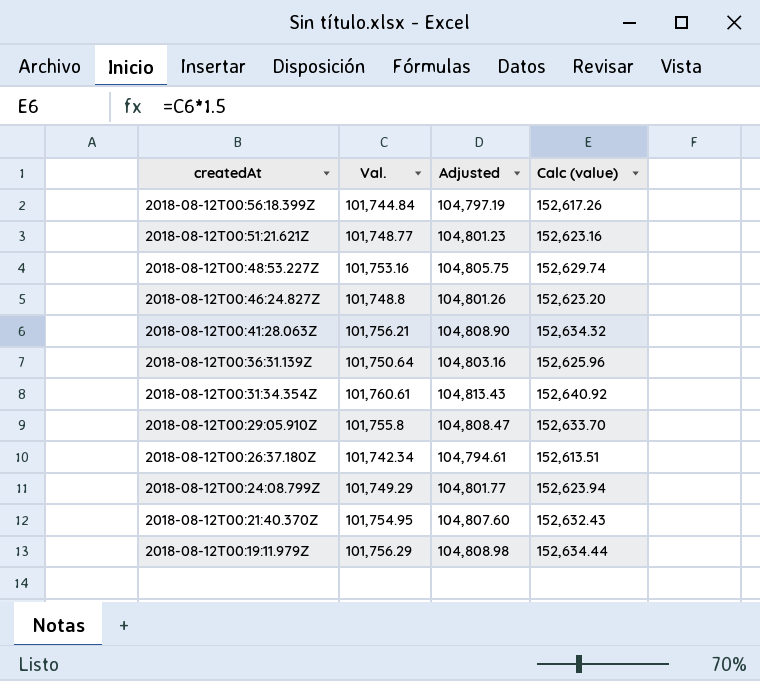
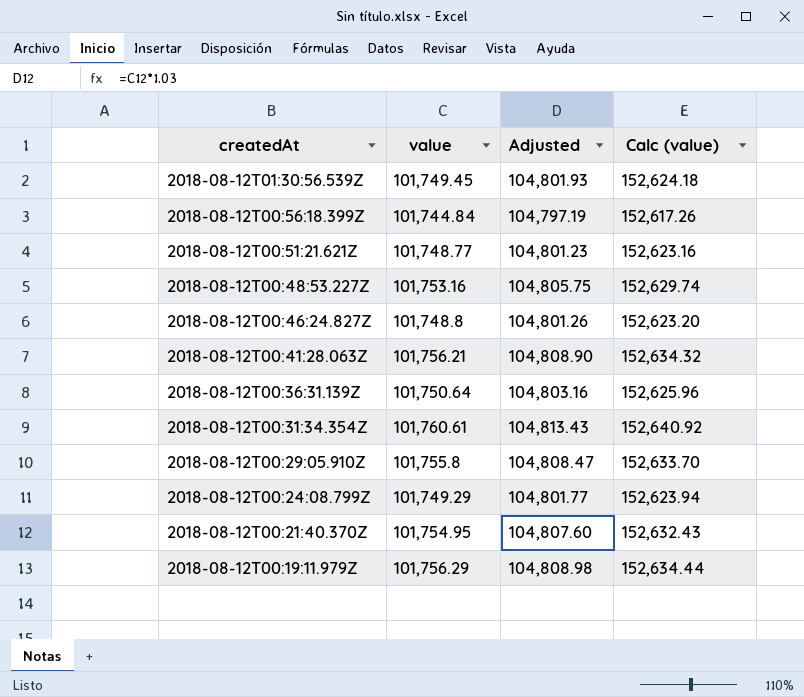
column name: Val. -> value
row 2018-08-12T00:26:37.180Z: 101,742.34 | 104,794.61 | 152,613.51 -> none
row 2018-08-12T01:30:56.539Z: none -> 101,749.45 | 104,801.93 | 152,624.18

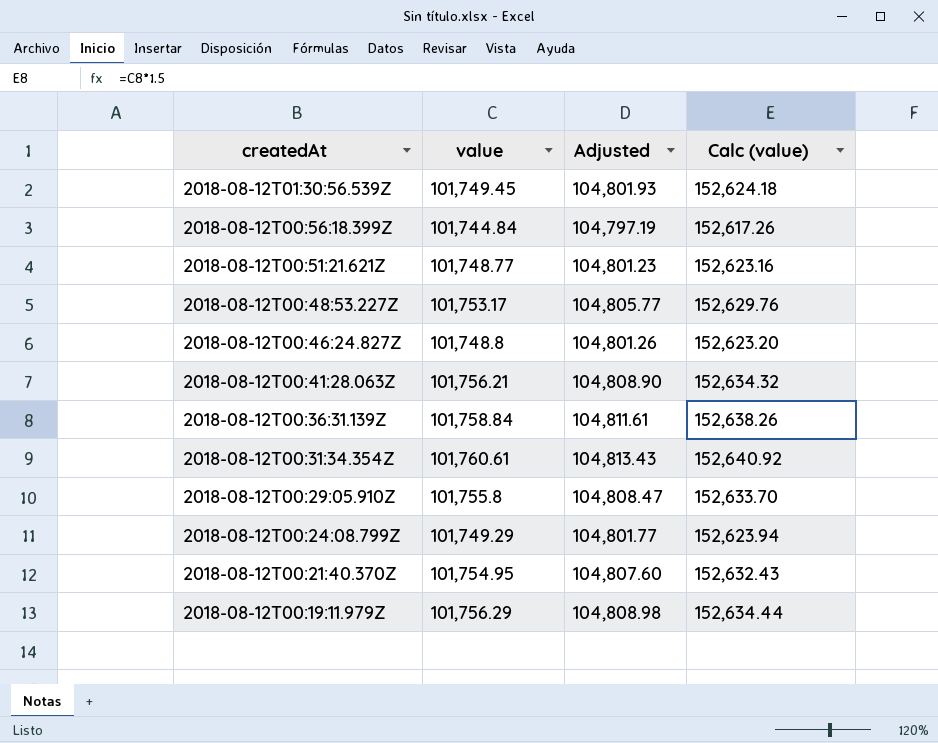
2018-08-12T00:48:53.227Z | value: 101,753.16 -> 101,753.17
2018-08-12T00:48:53.227Z | Adjusted: 104,805.75 -> 104,805.77
2018-08-12T00:48:53.227Z | Calc (value): 152,629.74 -> 152,629.76
2018-08-12T00:36:31.139Z | value: 101,750.64 -> 101,758.84
2018-08-12T00:36:31.139Z | Adjusted: 104,803.16 -> 104,811.61
2018-08-12T00:36:31.139Z | Calc (value): 152,625.96 -> 152,638.26

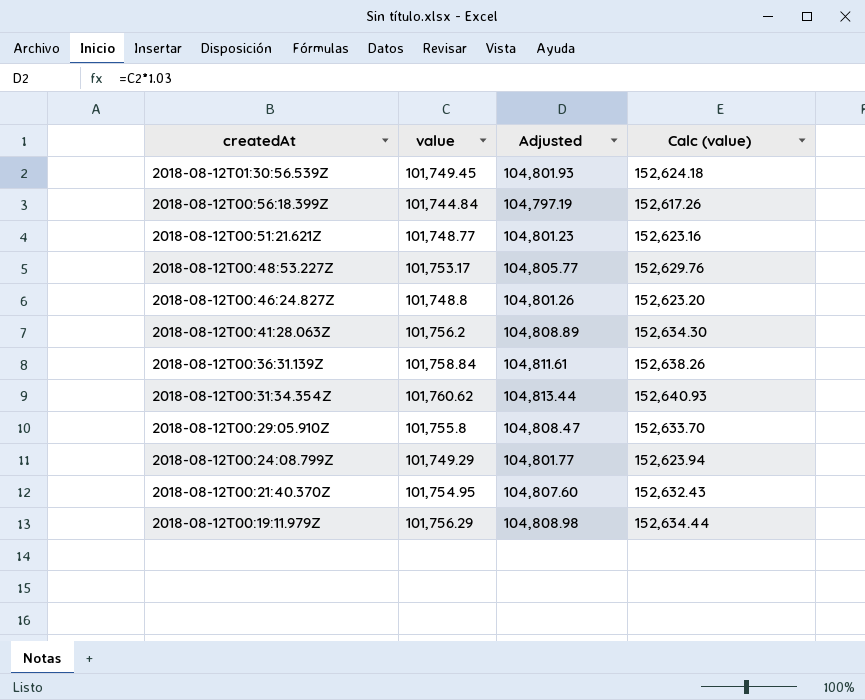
2018-08-12T00:41:28.063Z | value: 101,756.21 -> 101,756.2
2018-08-12T00:41:28.063Z | Adjusted: 104,808.90 -> 104,808.89
2018-08-12T00:41:28.063Z | Calc (value): 152,634.32 -> 152,634.30
2018-08-12T00:31:34.354Z | value: 101,760.61 -> 101,760.62
2018-08-12T00:31:34.354Z | Adjusted: 104,813.43 -> 104,813.44
2018-08-12T00:31:34.354Z | Calc (value): 152,640.92 -> 152,640.93

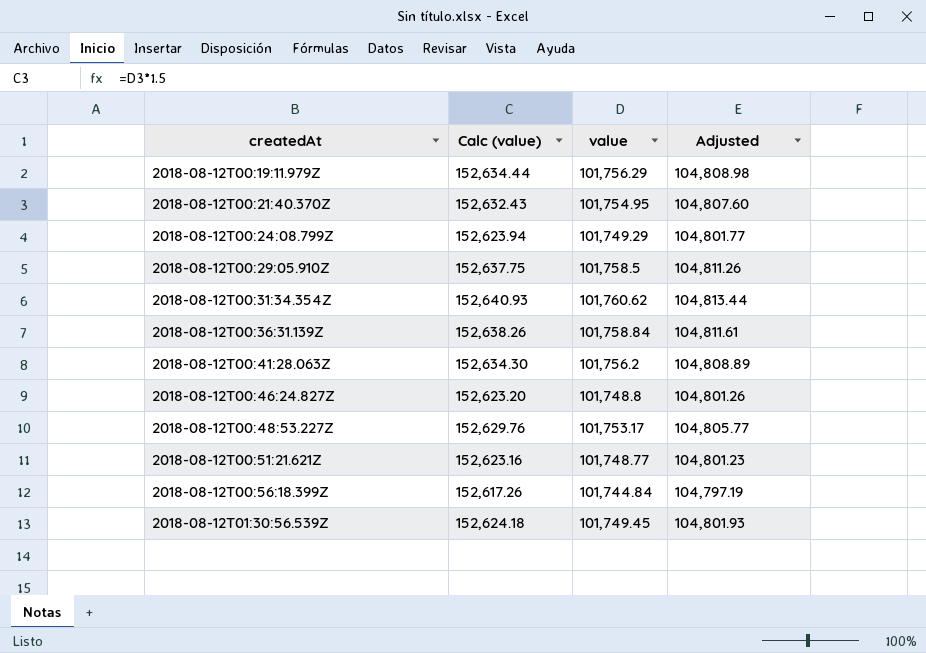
row order: createdAt descending -> createdAt ascending
column Calc (value) | position: 4 -> 2
2018-08-12T00:29:05.910Z | Calc (value): 152,633.70 -> 152,637.75
2018-08-12T00:29:05.910Z | value: 101,755.8 -> 101,758.5
2018-08-12T00:29:05.910Z | Adjusted: 104,808.47 -> 104,811.26

